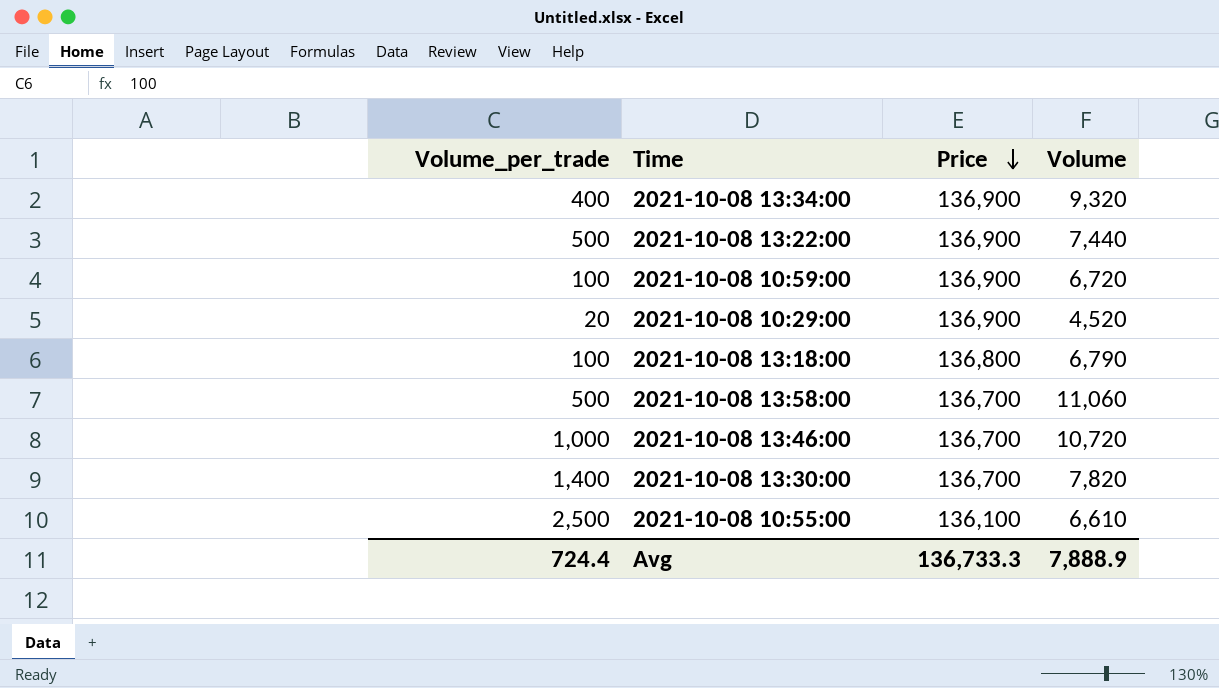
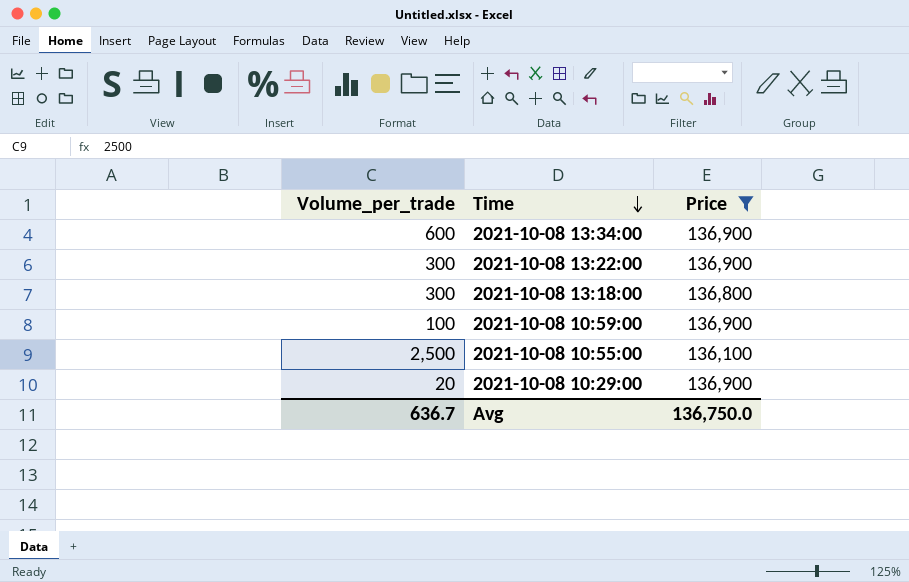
filter: none -> Price != 136,700
row order: Price descending -> Time descending
column Volume | position: 4 -> none
2021-10-08 13:34:00 | Volume_per_trade: 400 -> 600
2021-10-08 13:22:00 | Volume_per_trade: 500 -> 300
2021-10-08 13:18:00 | Volume_per_trade: 100 -> 300
Avg | Volume_per_trade: 724.4 -> 636.7
Avg | Price: 136,733.3 -> 136,750.0

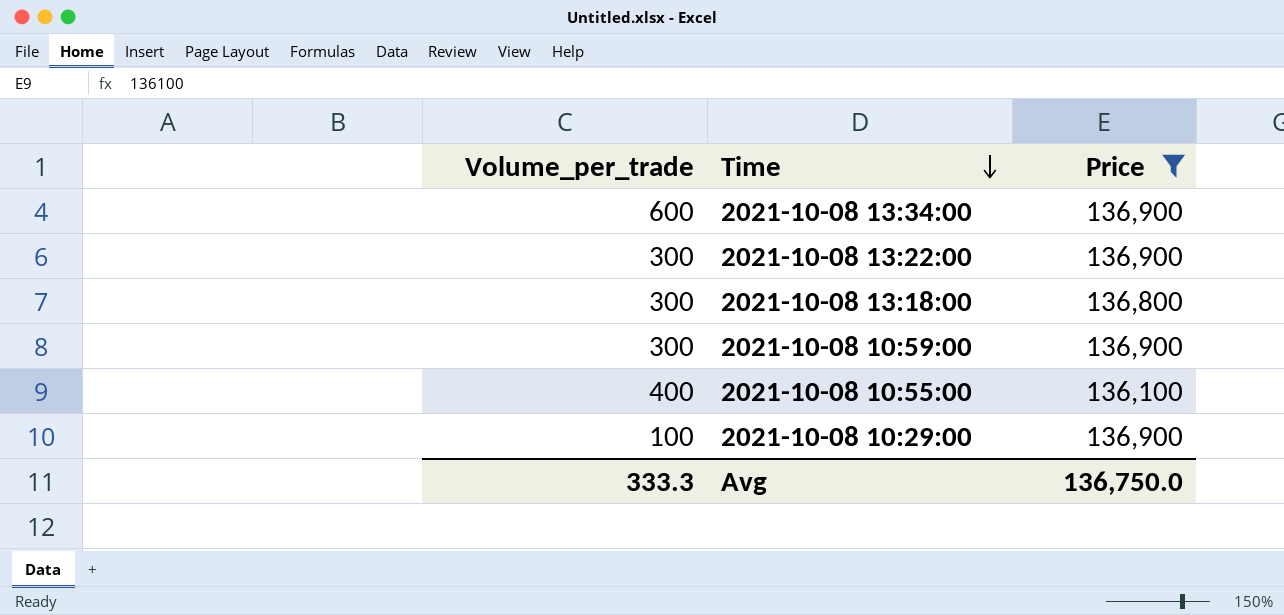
2021-10-08 10:59:00 | Volume_per_trade: 100 -> 300
2021-10-08 10:55:00 | Volume_per_trade: 2,500 -> 400
2021-10-08 10:29:00 | Volume_per_trade: 20 -> 100
Avg | Volume_per_trade: 636.7 -> 333.3

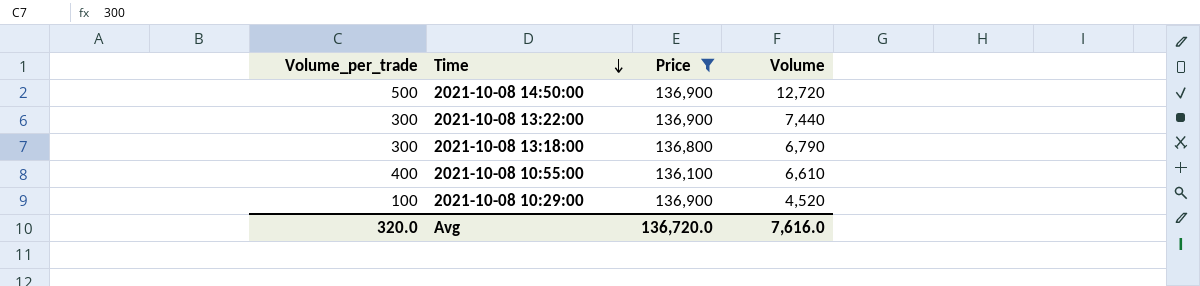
column Volume | position: none -> 4
row 2021-10-08 13:34:00: 600 | 136,900 -> none
row 2021-10-08 10:59:00: 300 | 136,900 -> none
row 2021-10-08 14:50:00: none -> 500 | 136,900 | 12,720
Avg | Volume_per_trade: 333.3 -> 320.0
Avg | Price: 136,750.0 -> 136,720.0

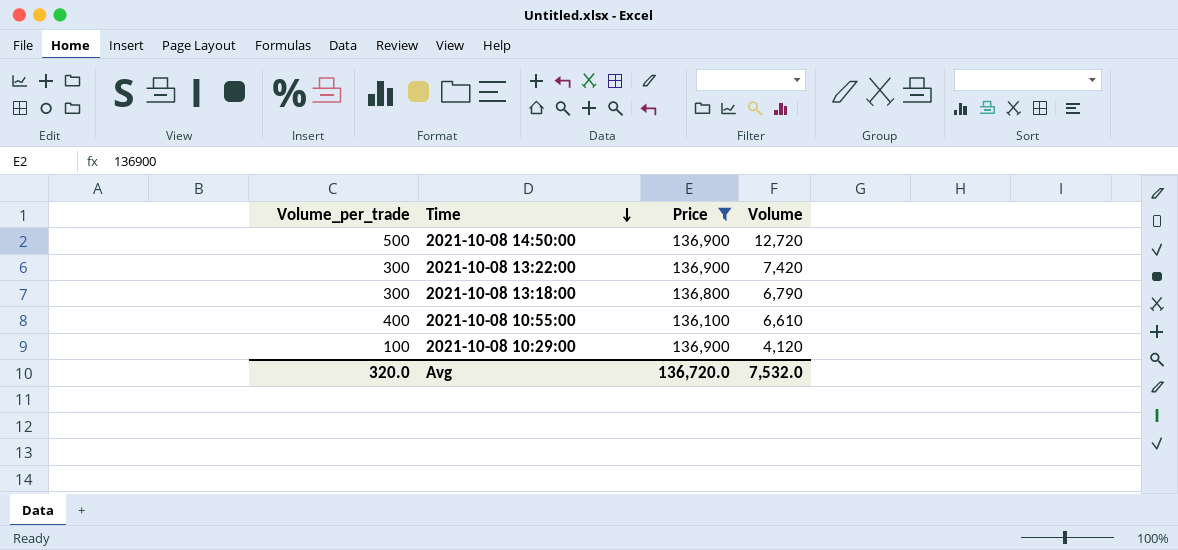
2021-10-08 13:22:00 | Volume: 7,440 -> 7,420
2021-10-08 10:29:00 | Volume: 4,520 -> 4,120
Avg | Volume: 7,616.0 -> 7,532.0

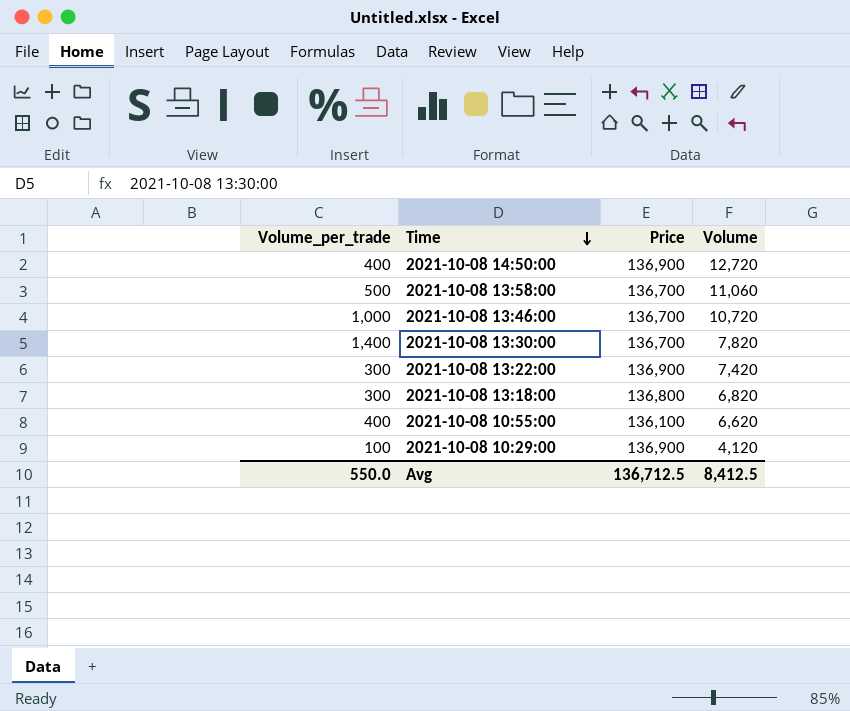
filter: Price != 136,700 -> none
2021-10-08 14:50:00 | Volume_per_trade: 500 -> 400
2021-10-08 13:18:00 | Volume: 6,790 -> 6,820
2021-10-08 10:55:00 | Volume: 6,610 -> 6,620
Avg | Volume_per_trade: 320.0 -> 550.0
Avg | Price: 136,720.0 -> 136,712.5
Avg | Volume: 7,532.0 -> 8,412.5

